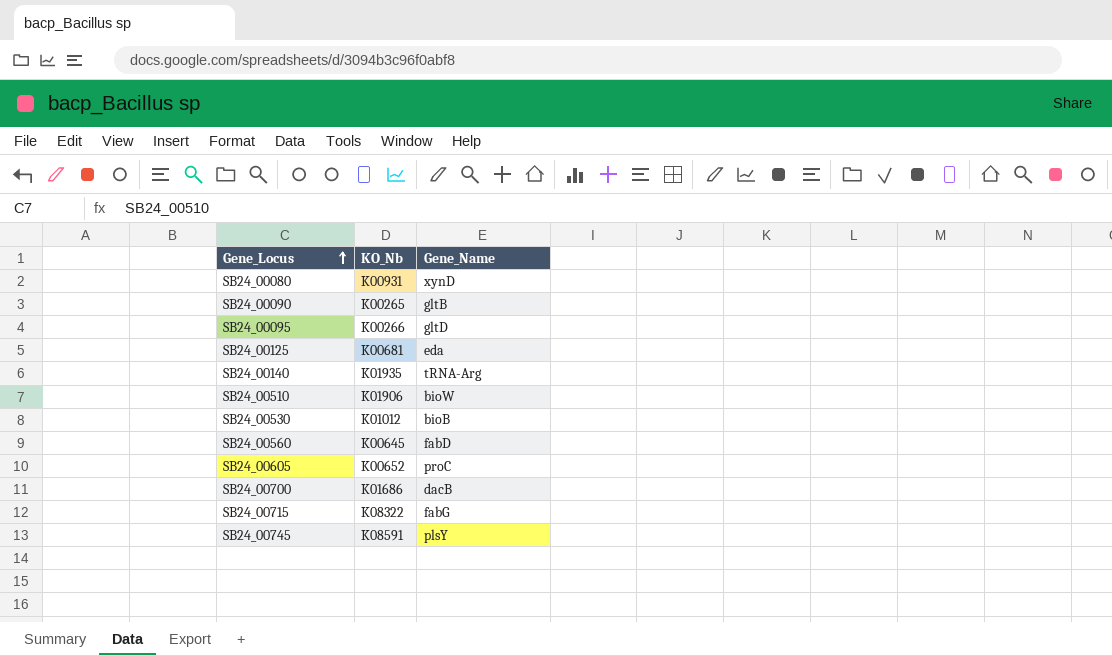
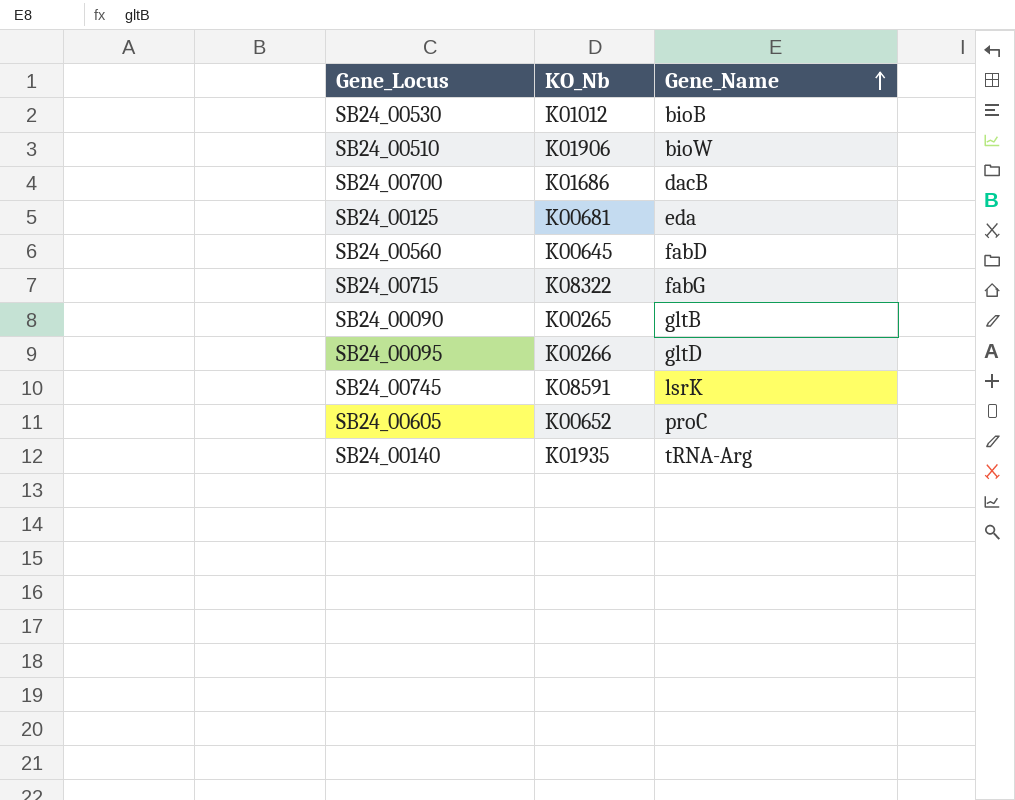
row order: Gene_Locus ascending -> Gene_Name ascending
row SB24_00080: K00931 | xynD -> none
SB24_00745 | Gene_Name: plsY -> lsrK

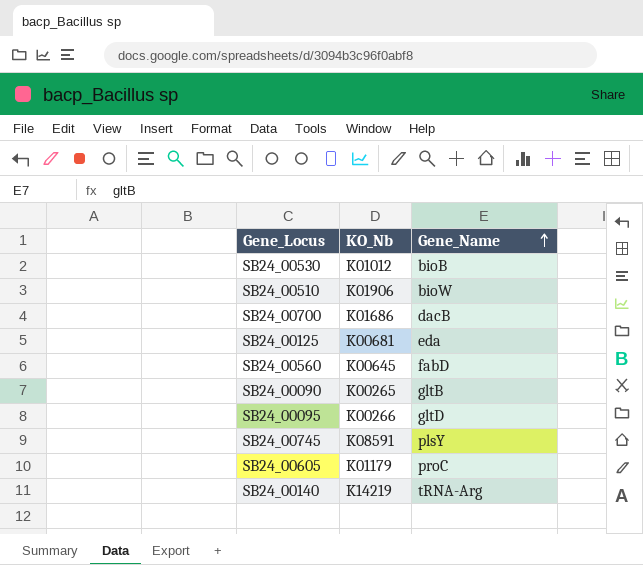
row SB24_00715: K08322 | fabG -> none
SB24_00745 | Gene_Name: lsrK -> plsY
SB24_00605 | KO_Nb: K00652 -> K01179
SB24_00140 | KO_Nb: K01935 -> K14219

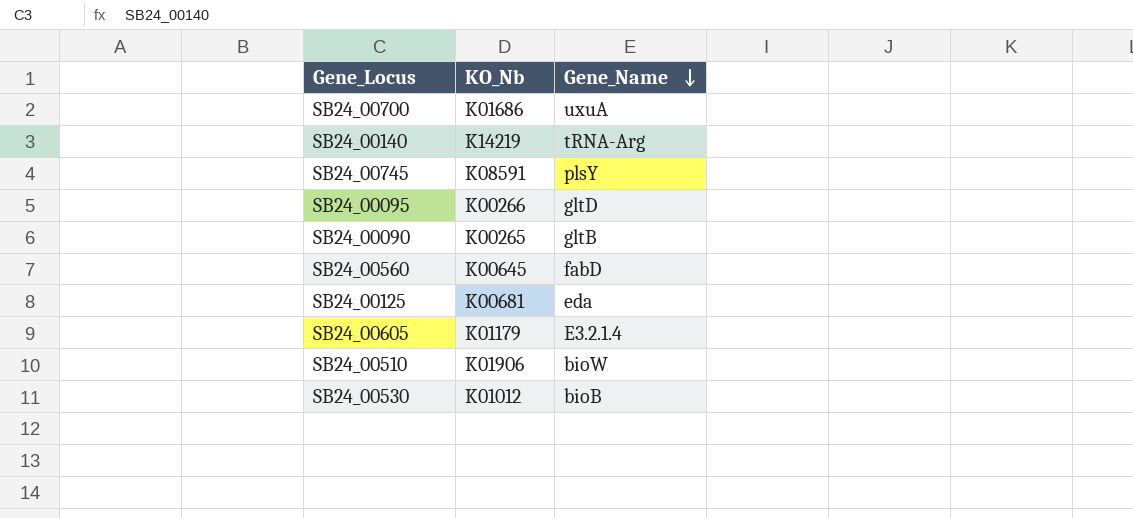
row order: Gene_Name ascending -> Gene_Name descending
SB24_00700 | Gene_Name: dacB -> uxuA
SB24_00605 | Gene_Name: proC -> E3.2.1.4

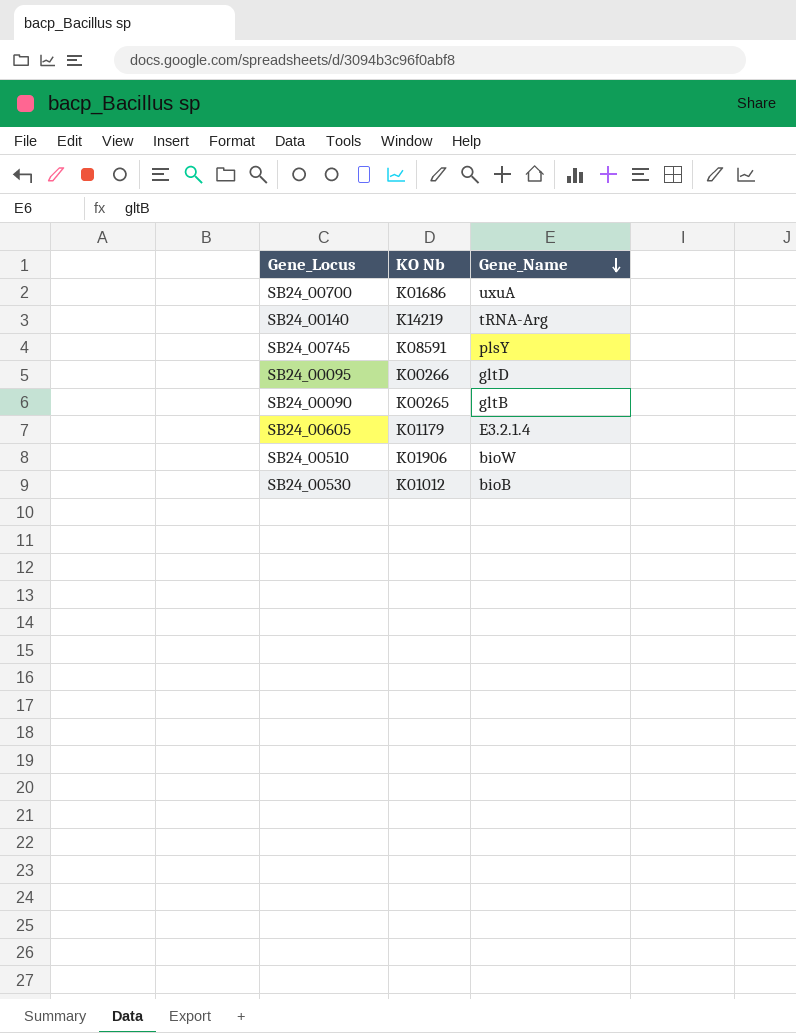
column name: KO_Nb -> KO Nb
row SB24_00560: K00645 | fabD -> none
row SB24_00125: K00681 | eda -> none

